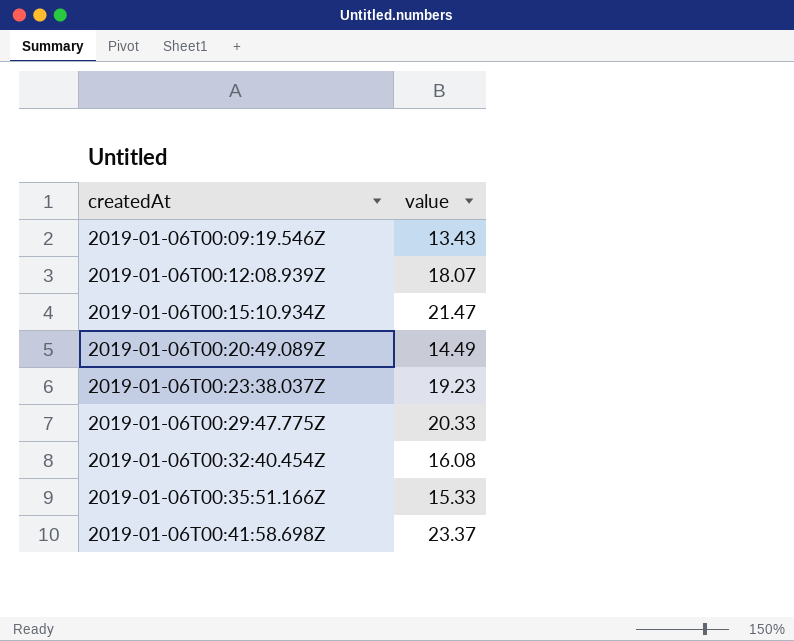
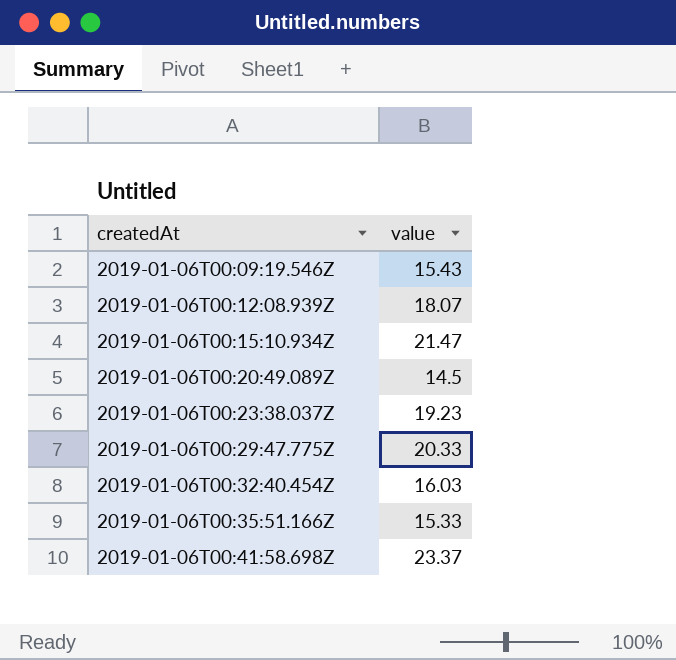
2019-01-06T00:09:19.546Z | value: 13.43 -> 15.43
2019-01-06T00:20:49.089Z | value: 14.49 -> 14.5
2019-01-06T00:32:40.454Z | value: 16.08 -> 16.03

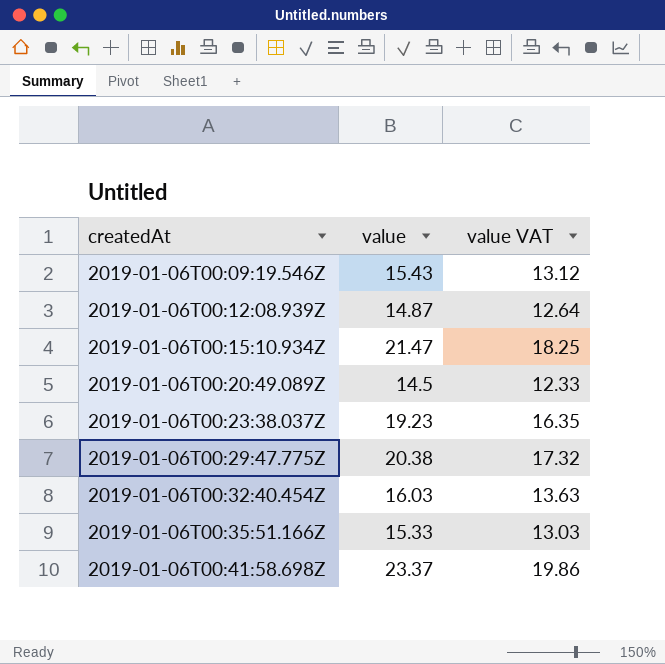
column value VAT | formula: none -> [value] * 0.85
2019-01-06T00:12:08.939Z | value: 18.07 -> 14.87
2019-01-06T00:29:47.775Z | value: 20.33 -> 20.38

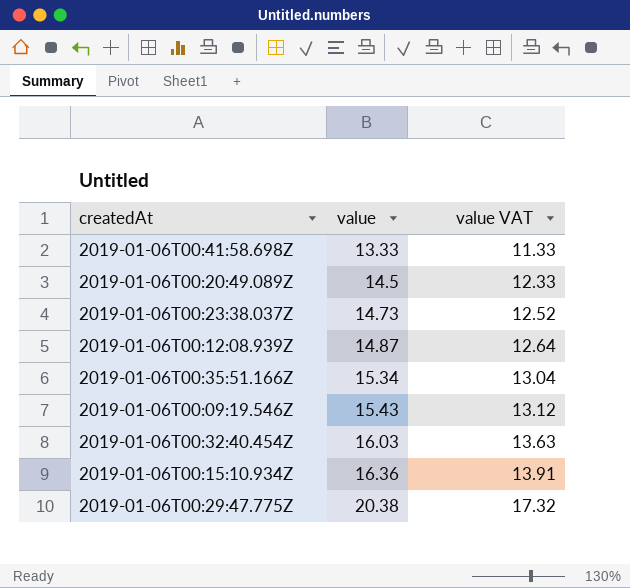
row order: createdAt ascending -> value ascending
2019-01-06T00:41:58.698Z | value: 23.37 -> 13.33
2019-01-06T00:41:58.698Z | value VAT: 19.86 -> 11.33
2019-01-06T00:23:38.037Z | value: 19.23 -> 14.73
2019-01-06T00:23:38.037Z | value VAT: 16.35 -> 12.52
2019-01-06T00:35:51.166Z | value: 15.33 -> 15.34
2019-01-06T00:35:51.166Z | value VAT: 13.03 -> 13.04
2019-01-06T00:15:10.934Z | value: 21.47 -> 16.36
2019-01-06T00:15:10.934Z | value VAT: 18.25 -> 13.91

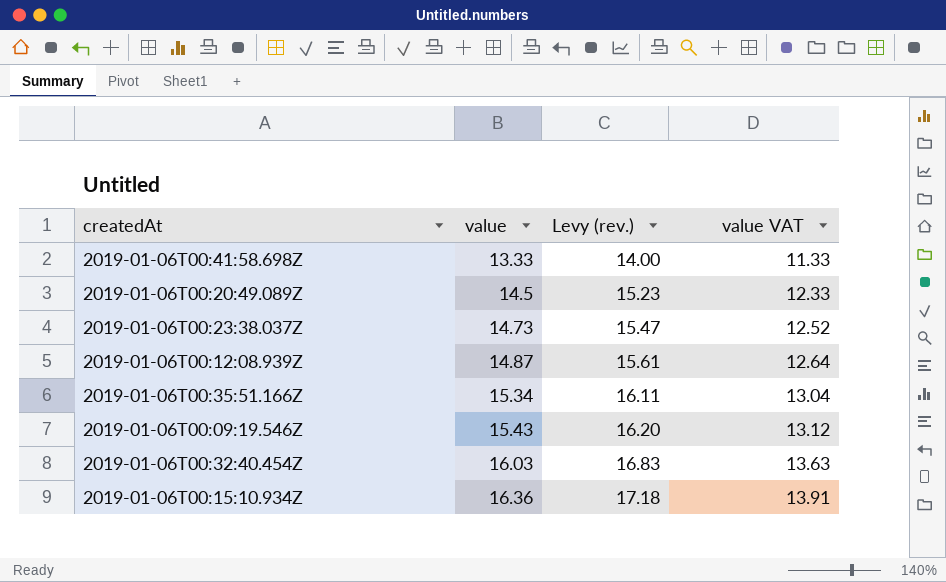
column Levy (rev.) | formula: none -> [value] * 1.05
row 2019-01-06T00:29:47.775Z: 20.38 | 17.32 -> none

